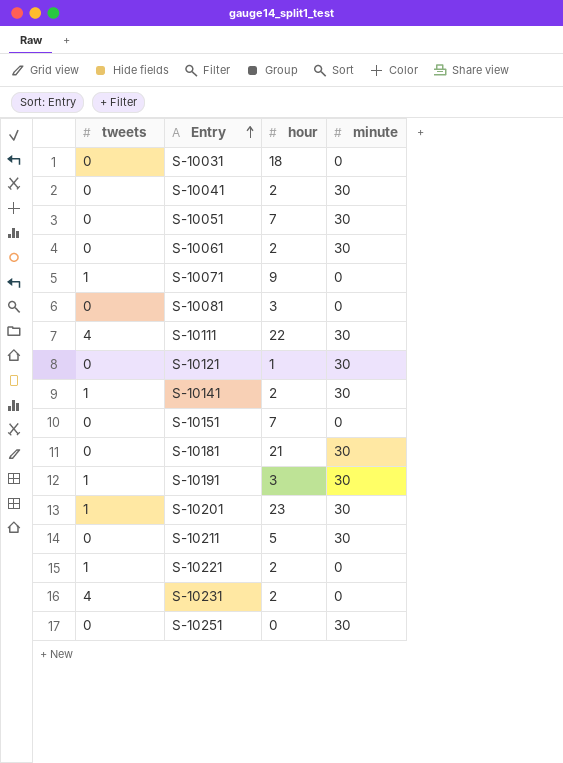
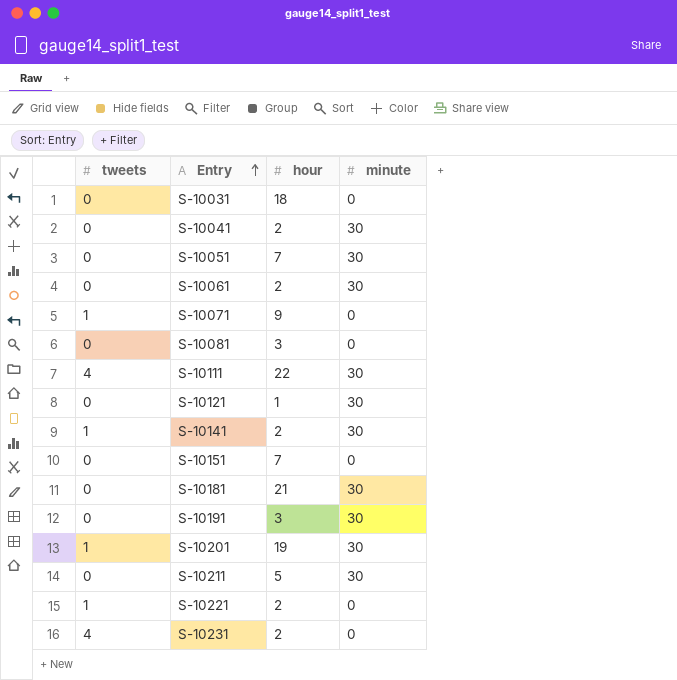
row S-10251: 0 | 0 | 30 -> none
S-10191 | tweets: 1 -> 0
S-10201 | hour: 23 -> 19

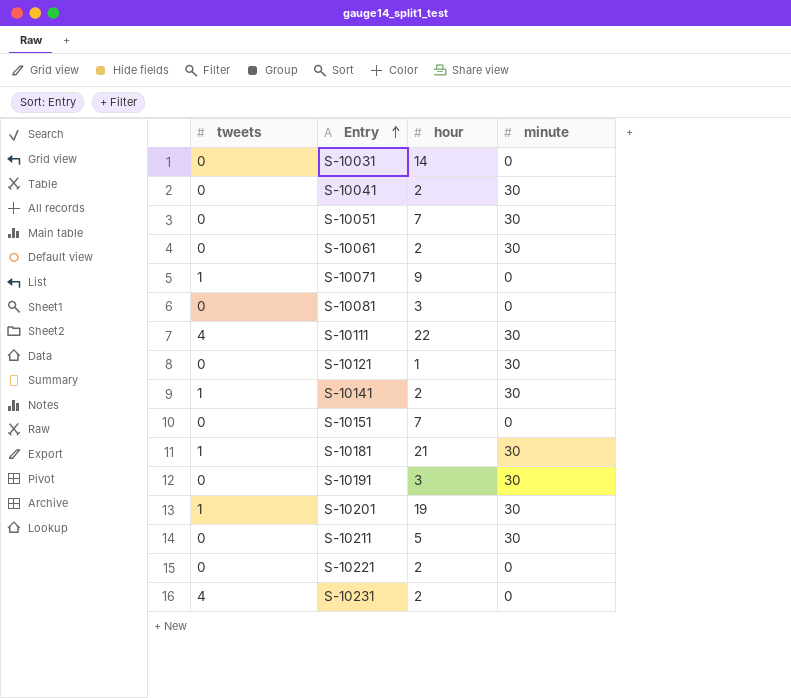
S-10031 | hour: 18 -> 14
S-10181 | tweets: 0 -> 1
S-10221 | tweets: 1 -> 0

